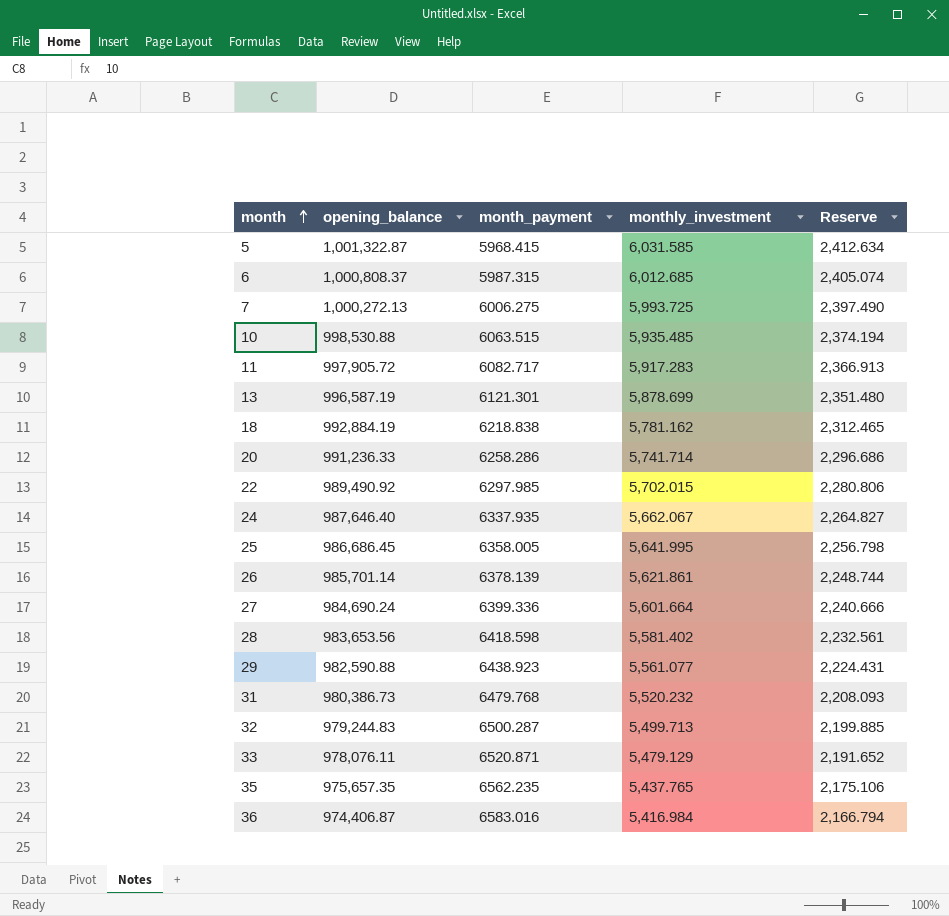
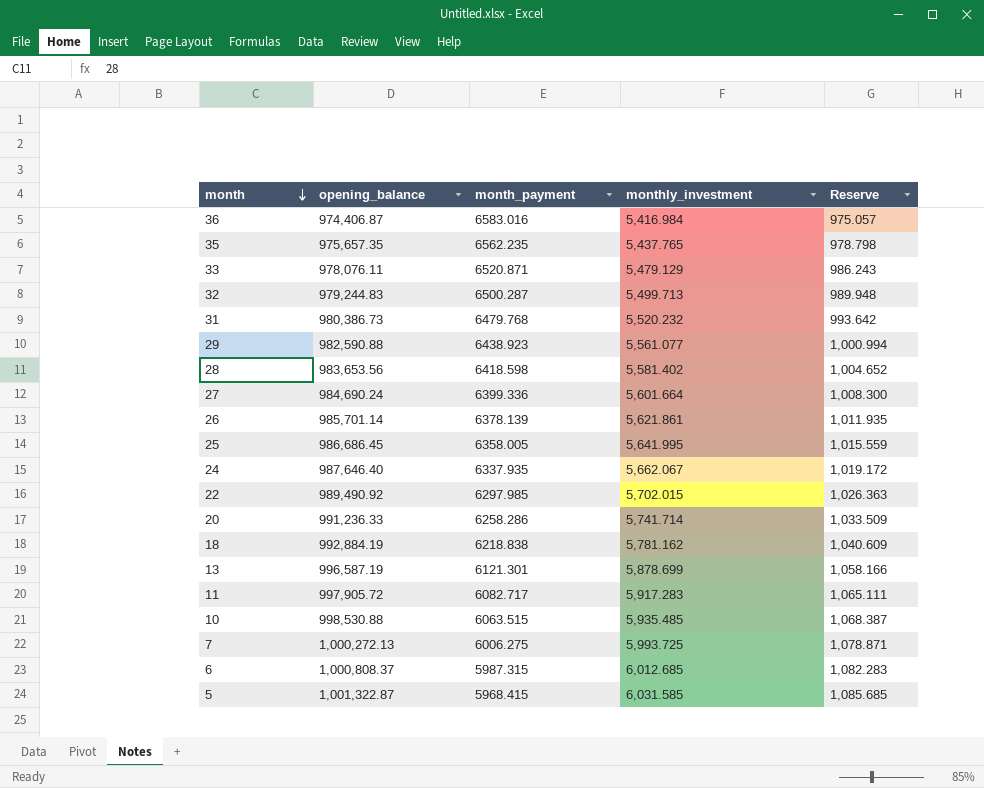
row order: month ascending -> month descending
column Reserve | formula: [monthly_investment] * 0.4 -> [monthly_investment] * 0.18

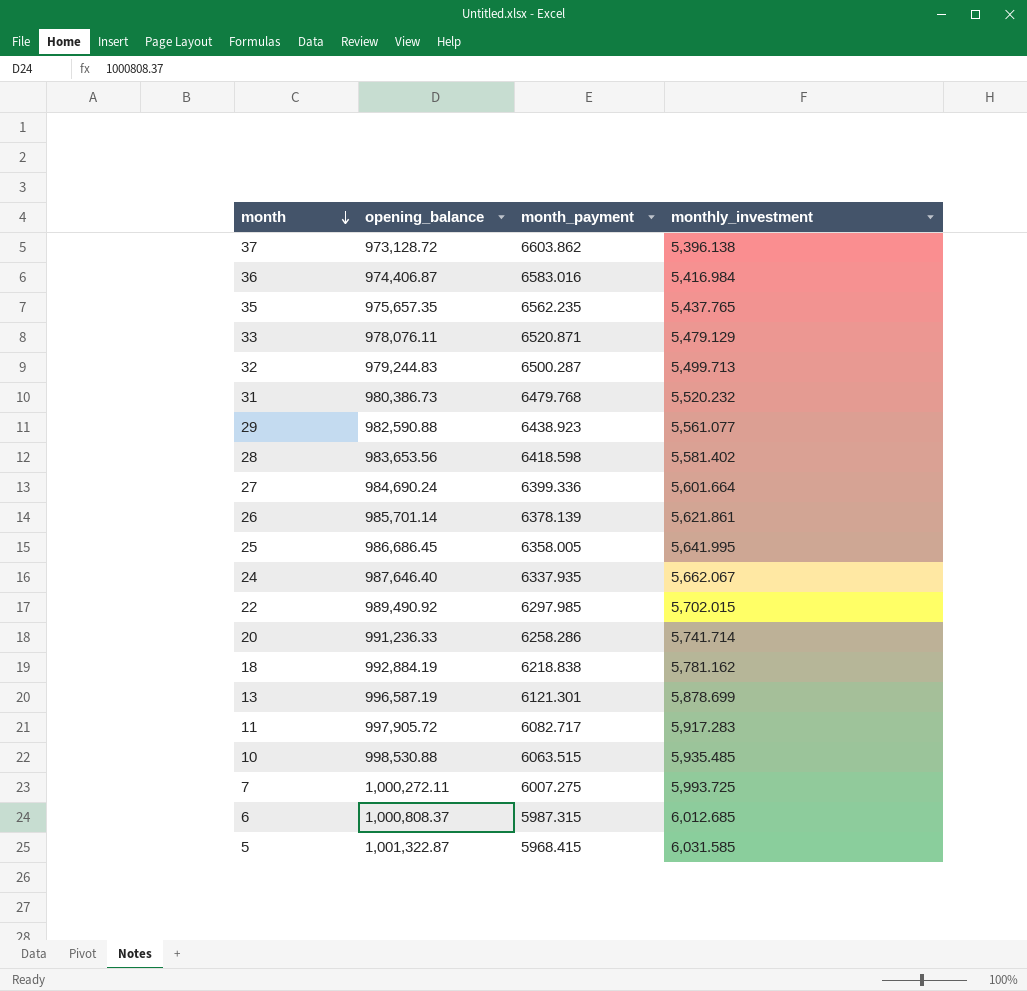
column Reserve | formula: [monthly_investment] * 0.18 -> none
row 37: none -> 973,128.72 | 6603.862 | 5,396.138
7 | opening_balance: 1,000,272.13 -> 1,000,272.11
7 | month_payment: 6006.275 -> 6007.275

